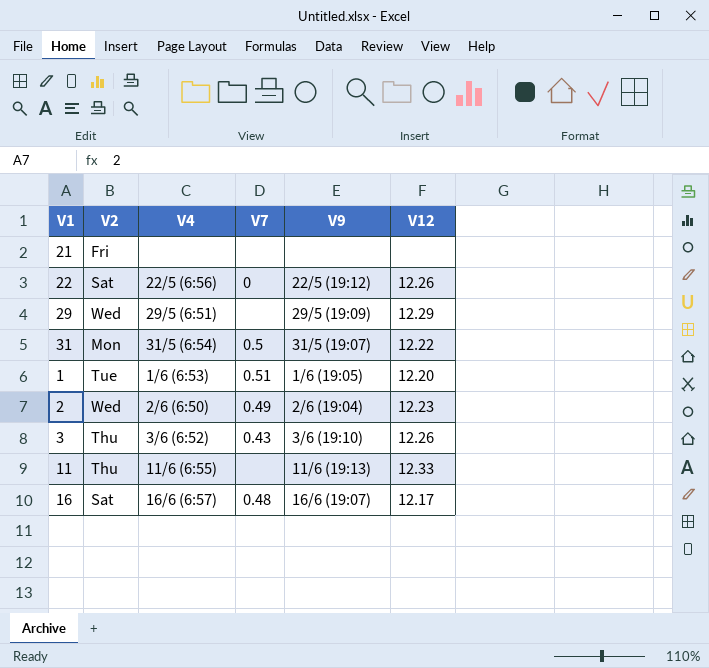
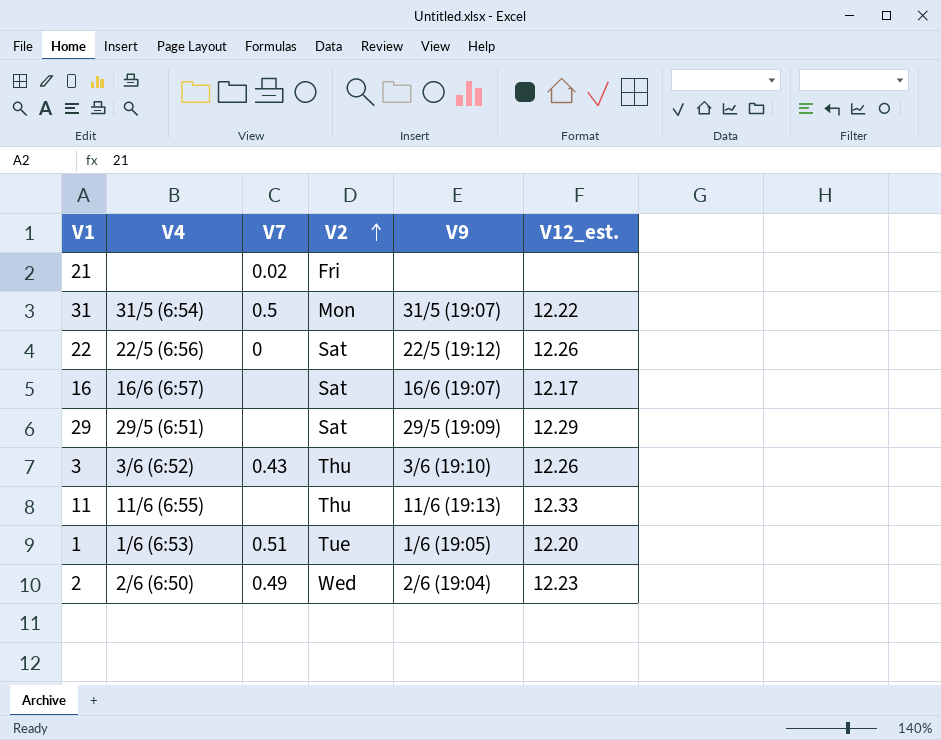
row order: none -> V2 ascending
column V2 | position: 2 -> 4
column name: V12 -> V12_est.
21 | V7: none -> 0.02
16 | V7: 0.48 -> none
29 | V2: Wed -> Sat

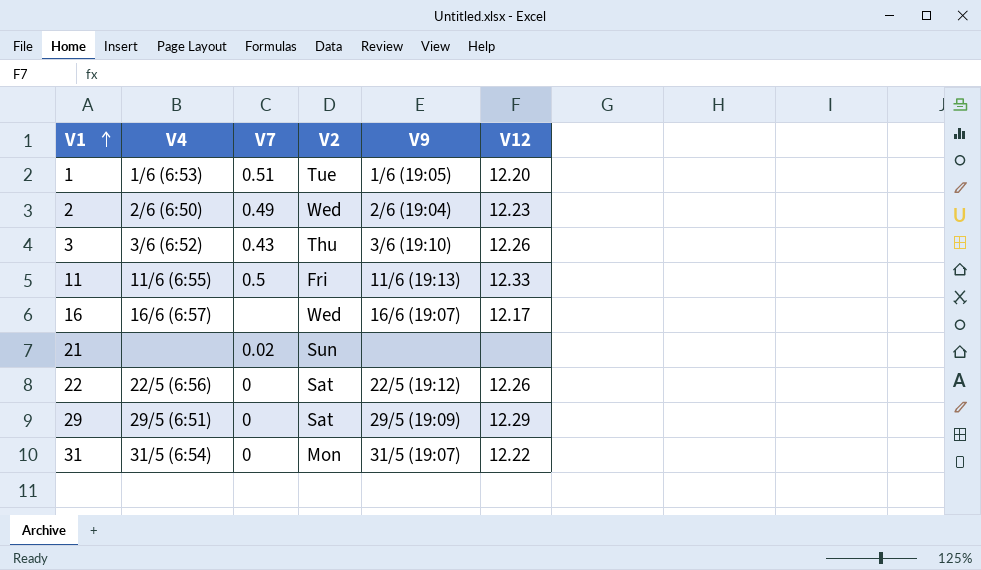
row order: V2 ascending -> V1 ascending
column name: V12_est. -> V12
11 | V7: none -> 0.5
11 | V2: Thu -> Fri
16 | V2: Sat -> Wed
21 | V2: Fri -> Sun
29 | V7: none -> 0
31 | V7: 0.5 -> 0

